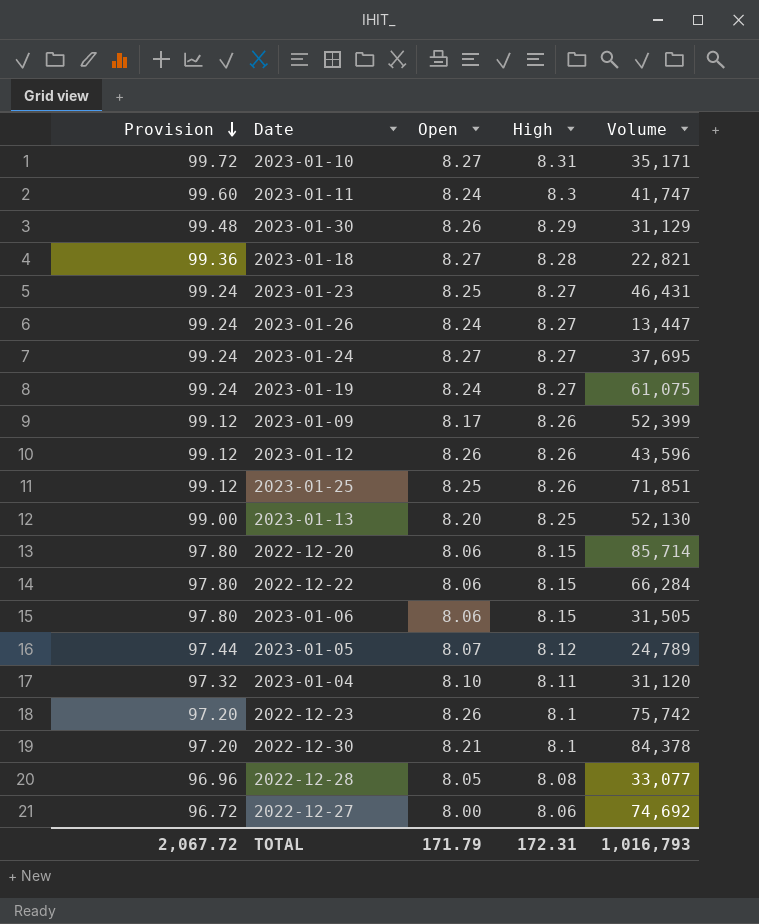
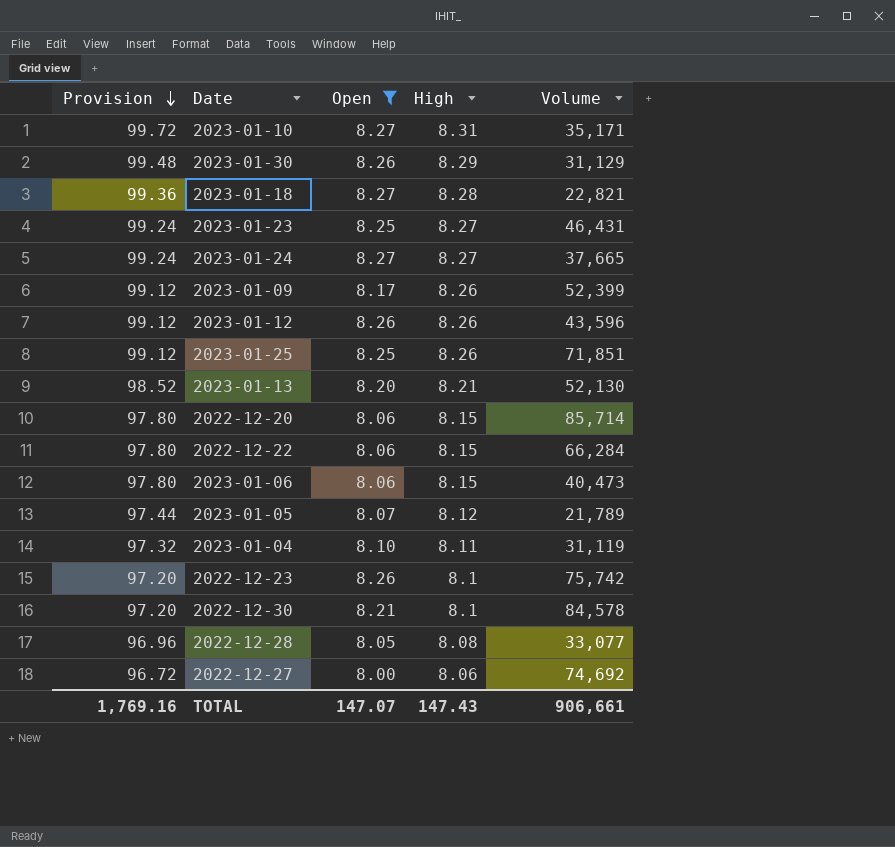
filter: none -> Open != 8.24
2023-01-24 | Volume: 37,695 -> 37,665
2023-01-13 | Provision: 99.00 -> 98.52
2023-01-13 | High: 8.25 -> 8.21
2023-01-06 | Volume: 31,505 -> 40,473
2023-01-05 | Volume: 24,789 -> 21,789
2023-01-04 | Volume: 31,120 -> 31,119
2022-12-30 | Volume: 84,378 -> 84,578
TOTAL | Provision: 2,067.72 -> 1,769.16
TOTAL | Open: 171.79 -> 147.07
TOTAL | High: 172.31 -> 147.43
TOTAL | Volume: 1,016,793 -> 906,661

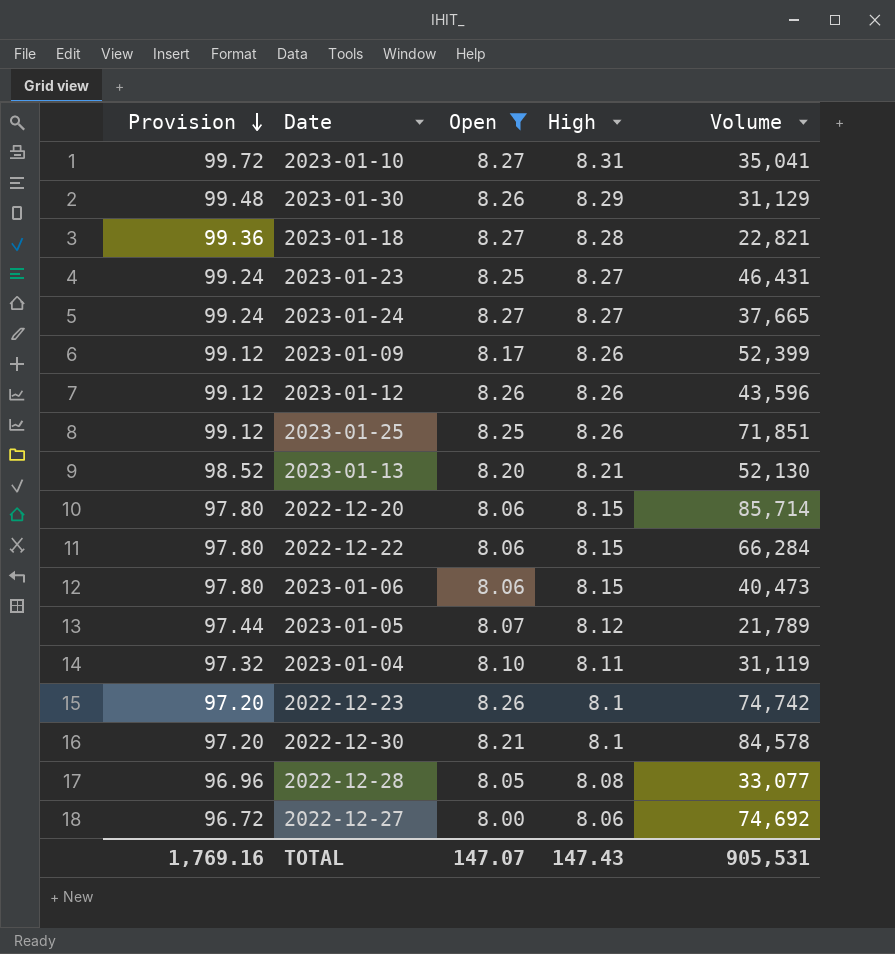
2023-01-10 | Volume: 35,171 -> 35,041
2022-12-23 | Volume: 75,742 -> 74,742
TOTAL | Volume: 906,661 -> 905,531

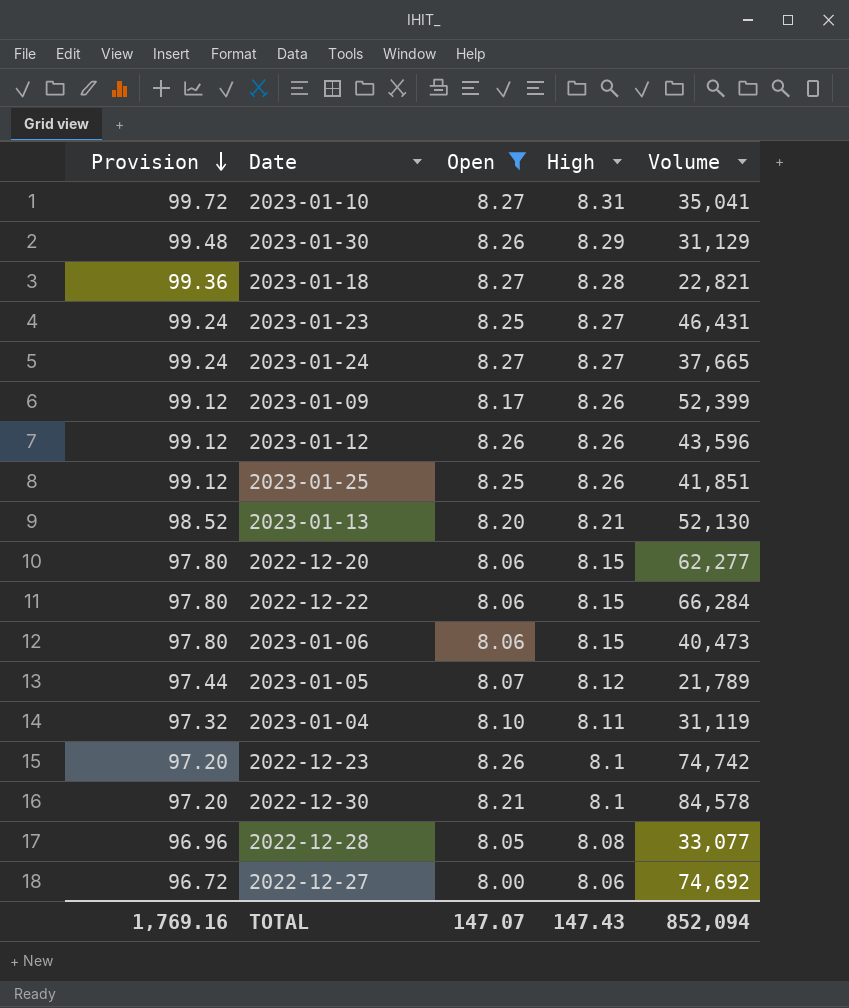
2023-01-25 | Volume: 71,851 -> 41,851
2022-12-20 | Volume: 85,714 -> 62,277
TOTAL | Volume: 905,531 -> 852,094

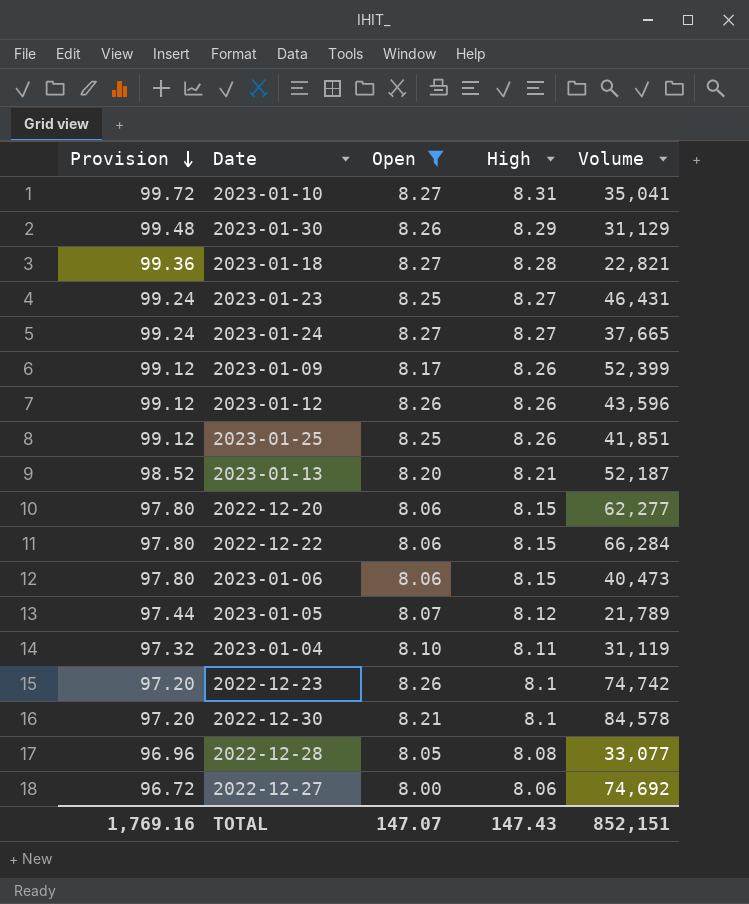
2023-01-13 | Volume: 52,130 -> 52,187
TOTAL | Volume: 852,094 -> 852,151

